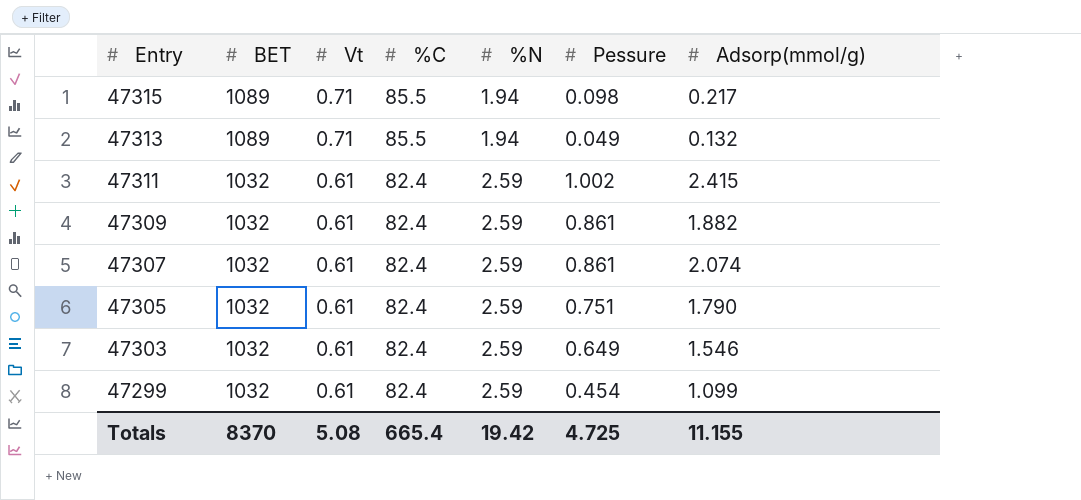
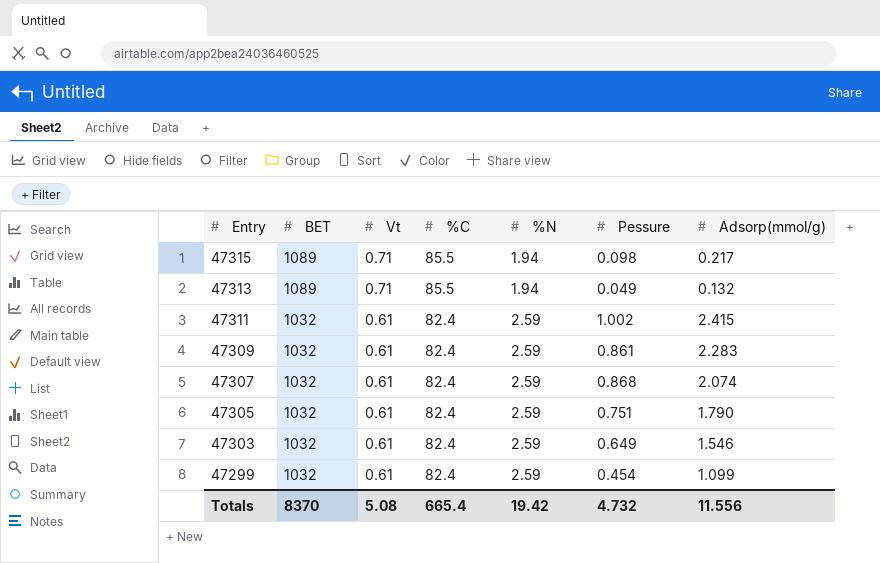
47309 | Adsorp(mmol/g): 1.882 -> 2.283
47307 | Pessure: 0.861 -> 0.868
Totals | Pessure: 4.725 -> 4.732
Totals | Adsorp(mmol/g): 11.155 -> 11.556

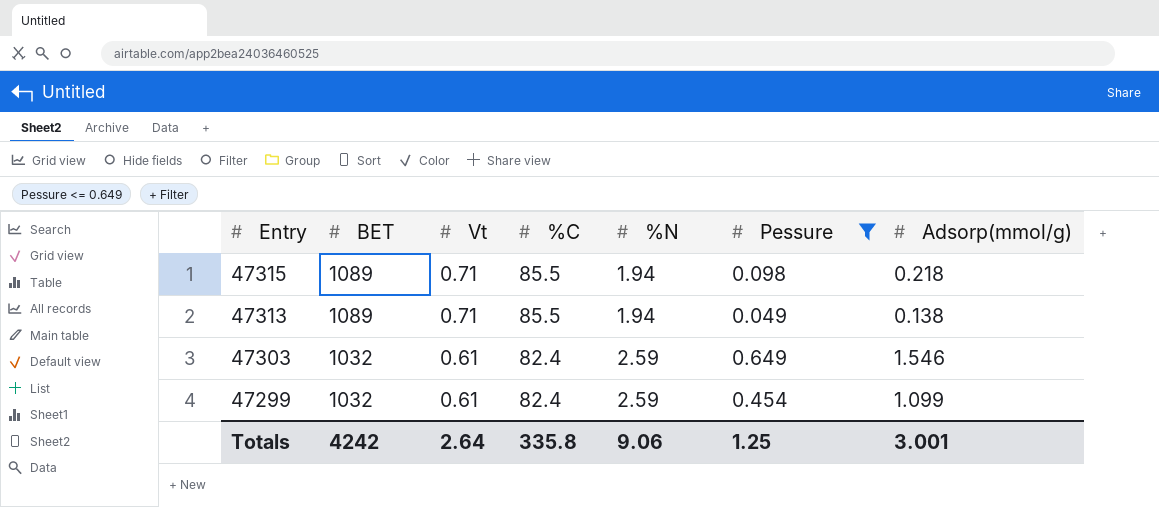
filter: none -> Pessure <= 0.649
47315 | Adsorp(mmol/g): 0.217 -> 0.218
47313 | Adsorp(mmol/g): 0.132 -> 0.138
Totals | BET: 8370 -> 4242
Totals | Vt: 5.08 -> 2.64
Totals | %C: 665.4 -> 335.8
Totals | %N: 19.42 -> 9.06
Totals | Pessure: 4.732 -> 1.25
Totals | Adsorp(mmol/g): 11.556 -> 3.001

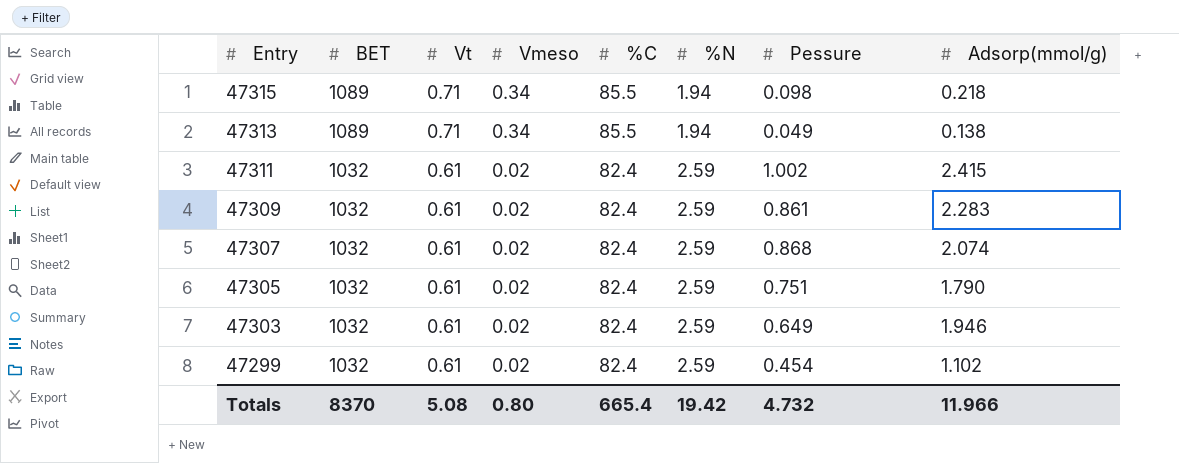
filter: Pessure <= 0.649 -> none
column Vmeso | position: none -> 4
47303 | Adsorp(mmol/g): 1.546 -> 1.946
47299 | Adsorp(mmol/g): 1.099 -> 1.102
Totals | BET: 4242 -> 8370
Totals | Vt: 2.64 -> 5.08
Totals | %C: 335.8 -> 665.4
Totals | %N: 9.06 -> 19.42
Totals | Pessure: 1.25 -> 4.732
Totals | Adsorp(mmol/g): 3.001 -> 11.966

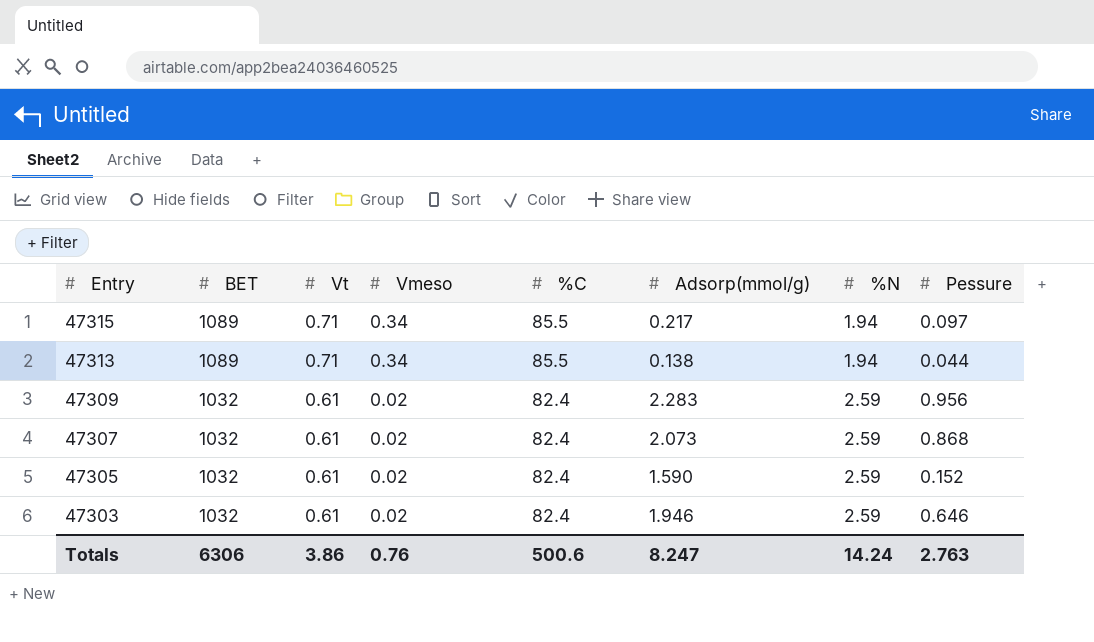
column Adsorp(mmol/g) | position: 8 -> 6
row 47311: 1032 | 0.61 | 0.02 | 82.4 | 2.59 | 1.002 | 2.415 -> none
row 47299: 1032 | 0.61 | 0.02 | 82.4 | 2.59 | 0.454 | 1.102 -> none
47315 | Adsorp(mmol/g): 0.218 -> 0.217
47315 | Pessure: 0.098 -> 0.097
47313 | Pessure: 0.049 -> 0.044
47309 | Pessure: 0.861 -> 0.956
47307 | Adsorp(mmol/g): 2.074 -> 2.073
47305 | Adsorp(mmol/g): 1.790 -> 1.590
47305 | Pessure: 0.751 -> 0.152
47303 | Pessure: 0.649 -> 0.646
Totals | BET: 8370 -> 6306
Totals | Vt: 5.08 -> 3.86
Totals | Vmeso: 0.80 -> 0.76
Totals | %C: 665.4 -> 500.6
Totals | Adsorp(mmol/g): 11.966 -> 8.247
Totals | %N: 19.42 -> 14.24
Totals | Pessure: 4.732 -> 2.763

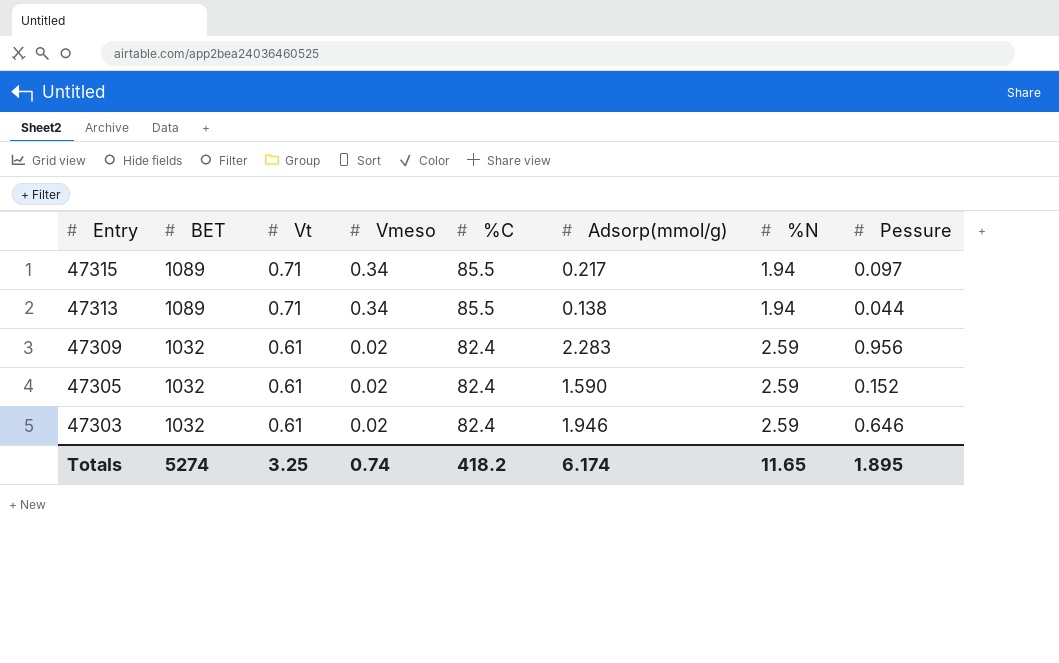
row 47307: 1032 | 0.61 | 0.02 | 82.4 | 2.073 | 2.59 | 0.868 -> none
Totals | BET: 6306 -> 5274
Totals | Vt: 3.86 -> 3.25
Totals | Vmeso: 0.76 -> 0.74
Totals | %C: 500.6 -> 418.2
Totals | Adsorp(mmol/g): 8.247 -> 6.174
Totals | %N: 14.24 -> 11.65
Totals | Pessure: 2.763 -> 1.895

